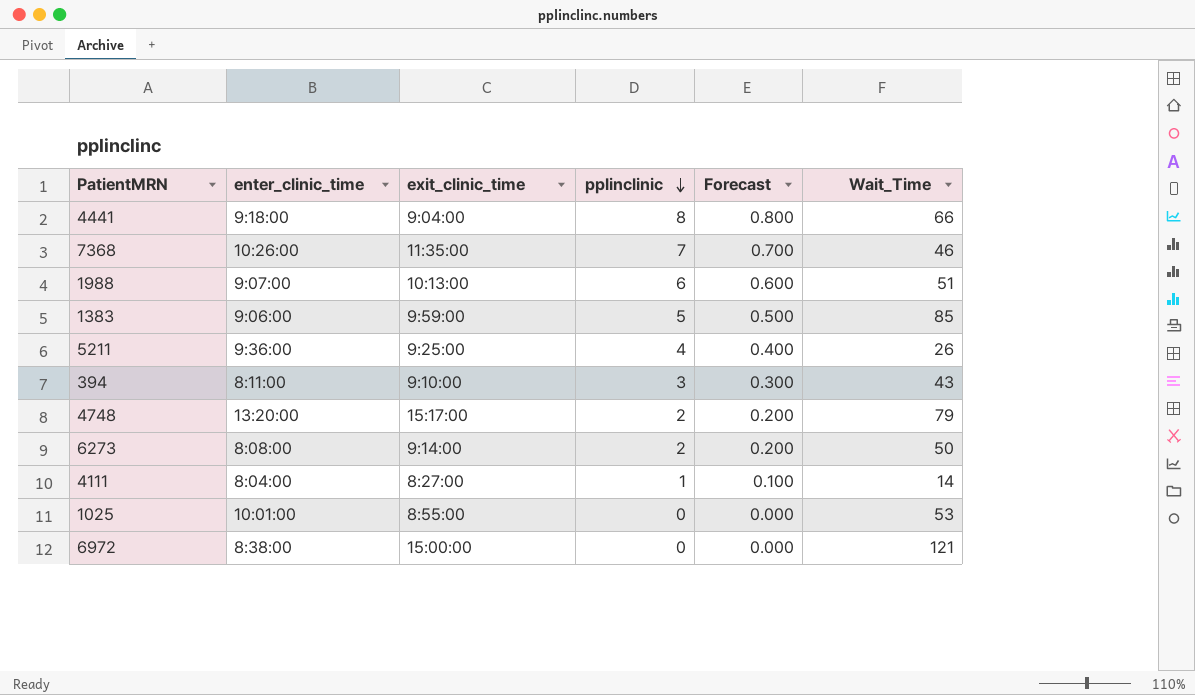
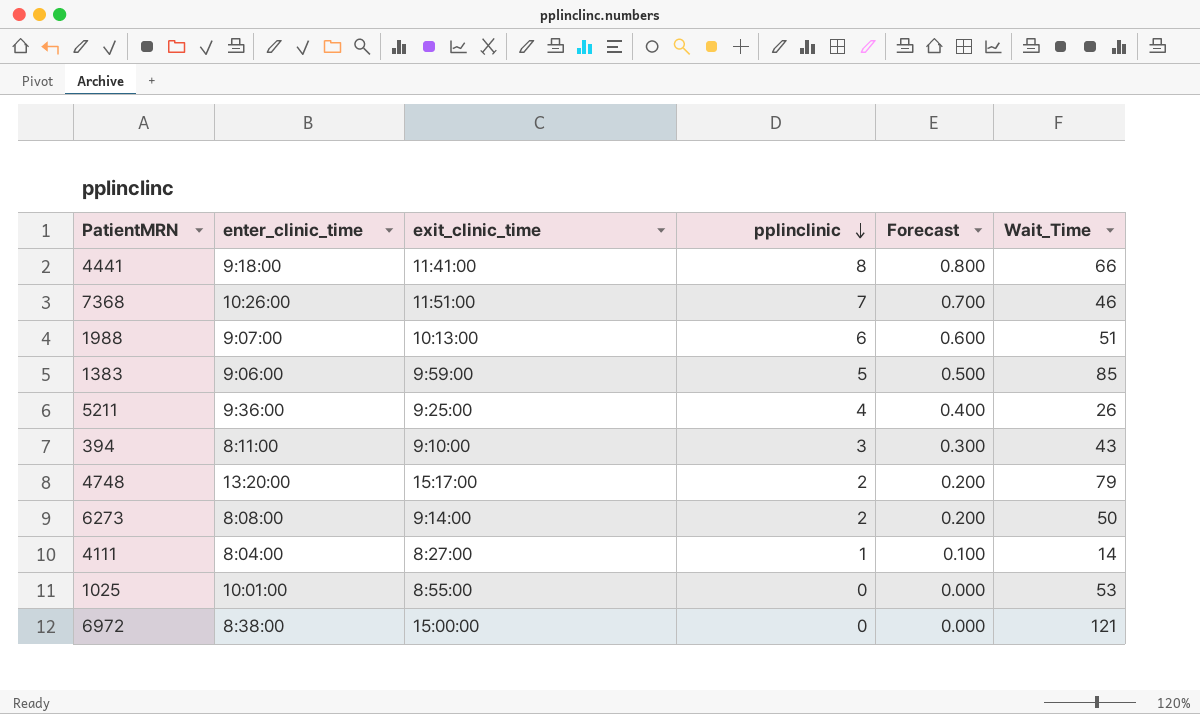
4441 | exit_clinic_time: 9:04:00 -> 11:41:00
7368 | exit_clinic_time: 11:35:00 -> 11:51:00

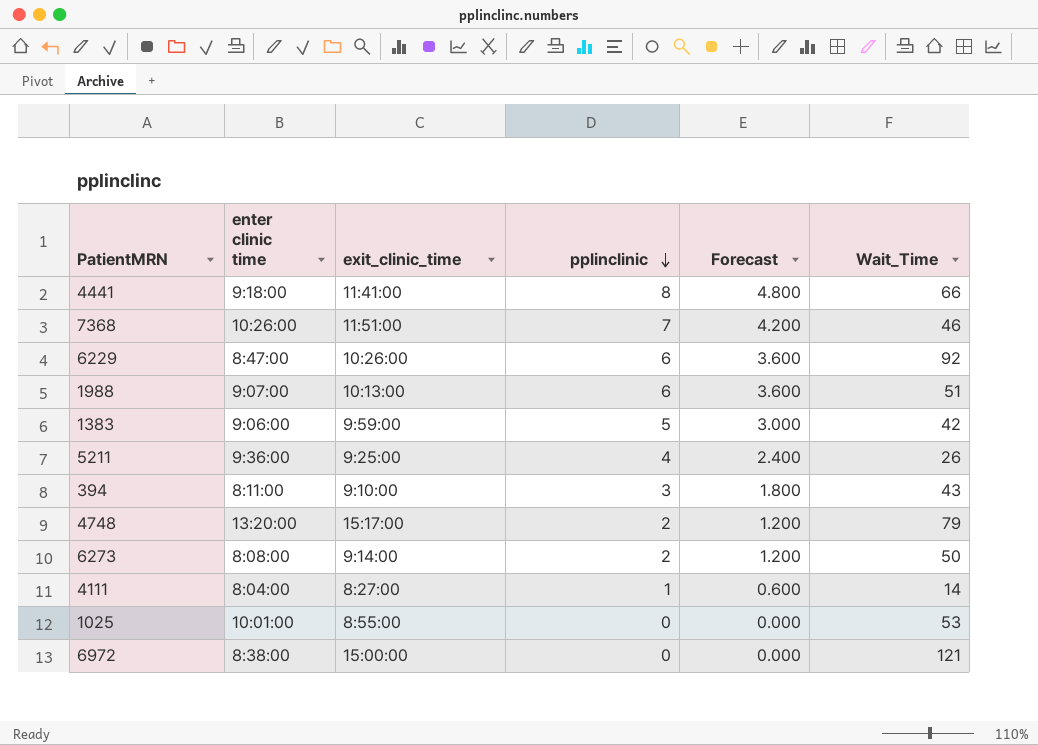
column name: enter_clinic_time -> enter clinic time
column Forecast | formula: [pplinclinic] * 0.1 -> [pplinclinic] * 0.6
row 6229: none -> 8:47:00 | 10:26:00 | 6 | 3.600 | 92
1383 | Wait_Time: 85 -> 42

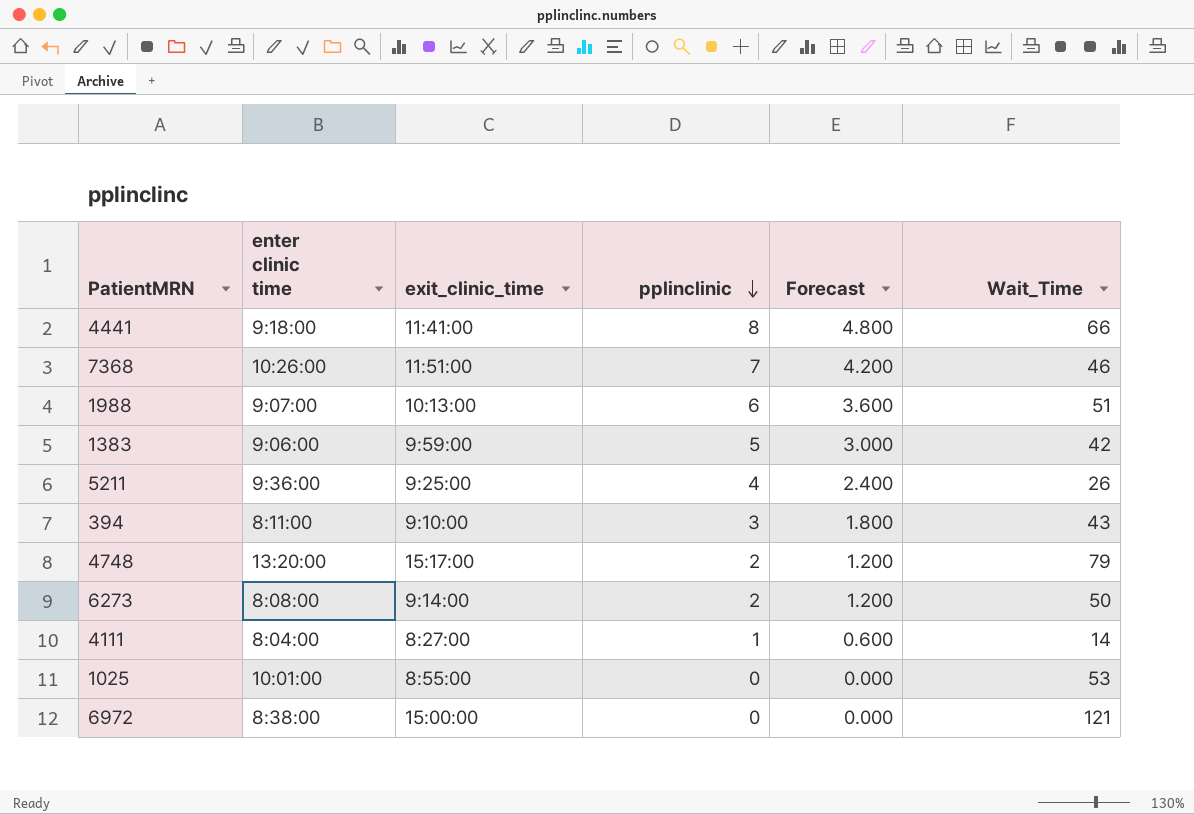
row 6229: 8:47:00 | 10:26:00 | 6 | 3.600 | 92 -> none

